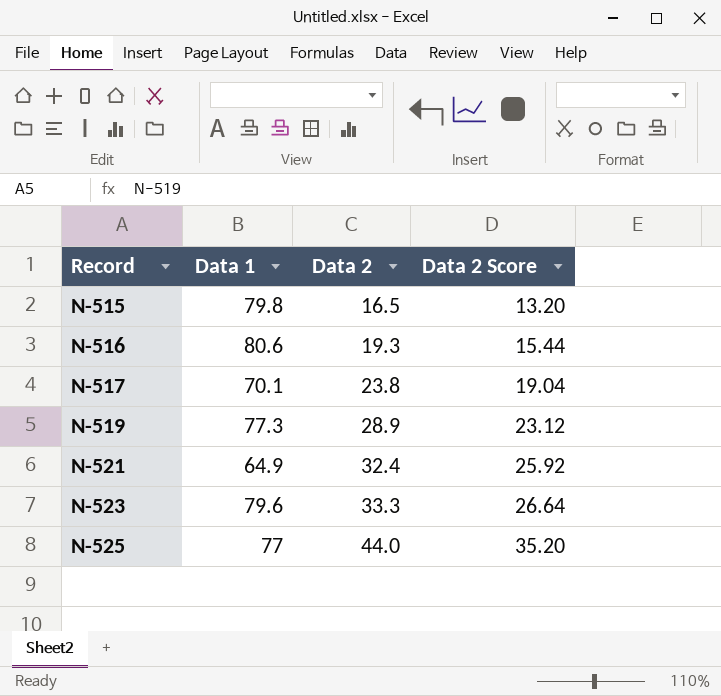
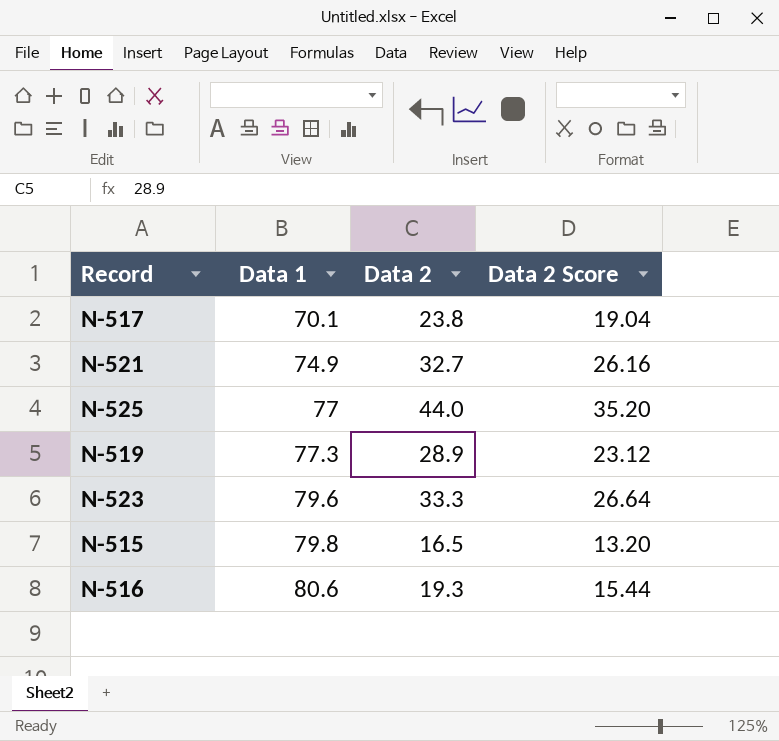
row order: Record ascending -> Data 1 ascending
N-521 | Data 1: 64.9 -> 74.9
N-521 | Data 2: 32.4 -> 32.7
N-521 | Data 2 Score: 25.92 -> 26.16

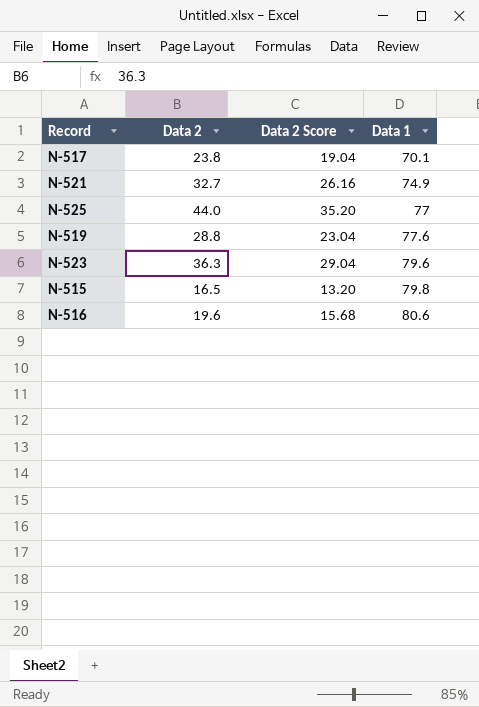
column Data 1 | position: 2 -> 4
N-519 | Data 2: 28.9 -> 28.8
N-519 | Data 2 Score: 23.12 -> 23.04
N-519 | Data 1: 77.3 -> 77.6
N-523 | Data 2: 33.3 -> 36.3
N-523 | Data 2 Score: 26.64 -> 29.04
N-516 | Data 2: 19.3 -> 19.6
N-516 | Data 2 Score: 15.44 -> 15.68

